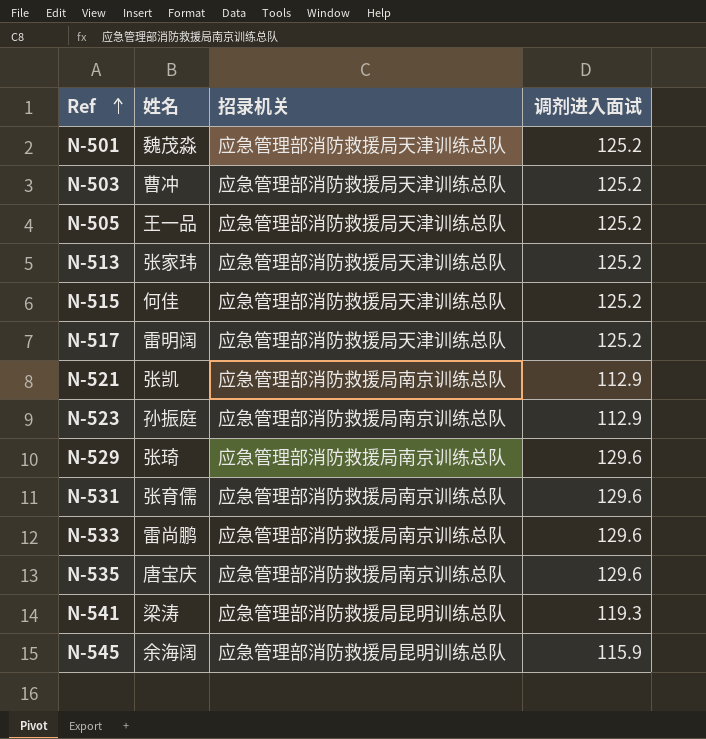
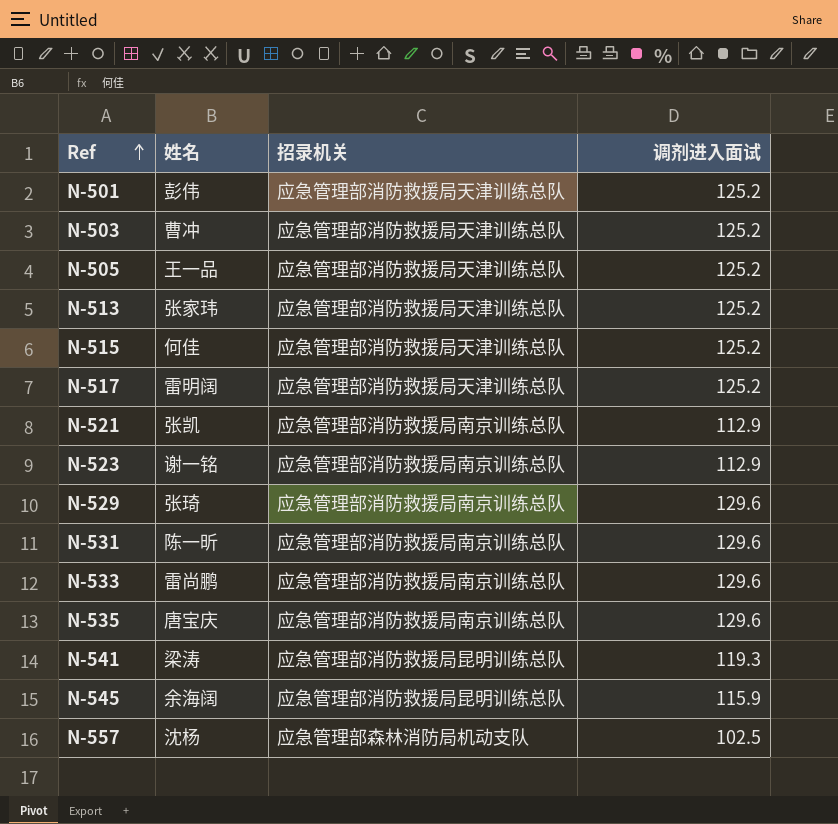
N-501 | 姓名: 魏茂淼 -> 彭伟
N-523 | 姓名: 孙振庭 -> 谢一铭
N-531 | 姓名: 张育儒 -> 陈一昕
row N-557: none -> 沈杨 | 应急管理部森林消防局机动支队 | 102.5

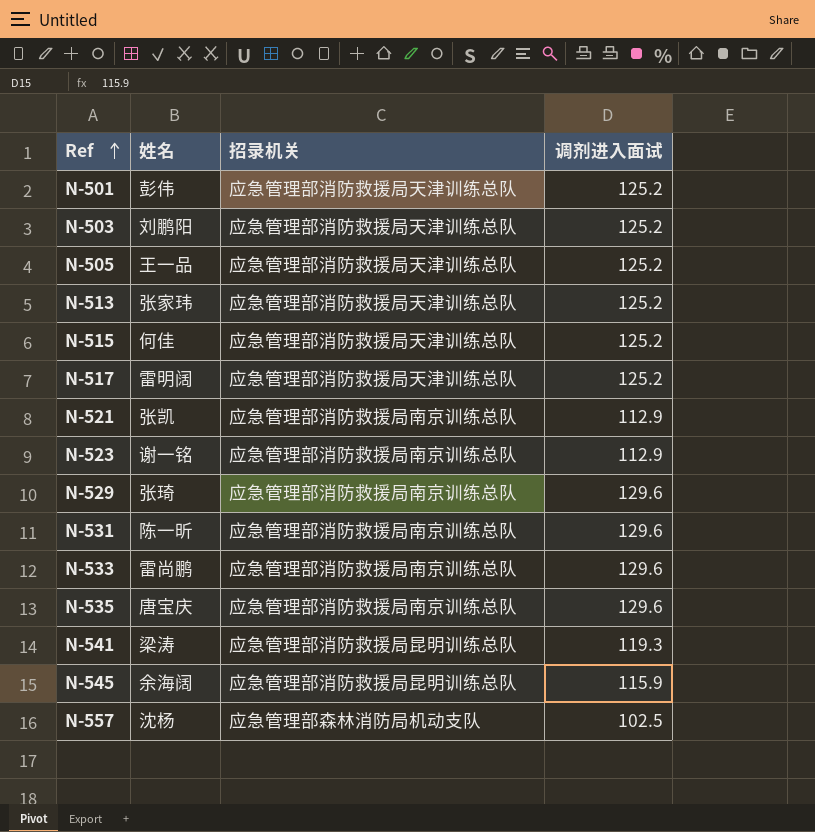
N-503 | 姓名: 曹冲 -> 刘鹏阳

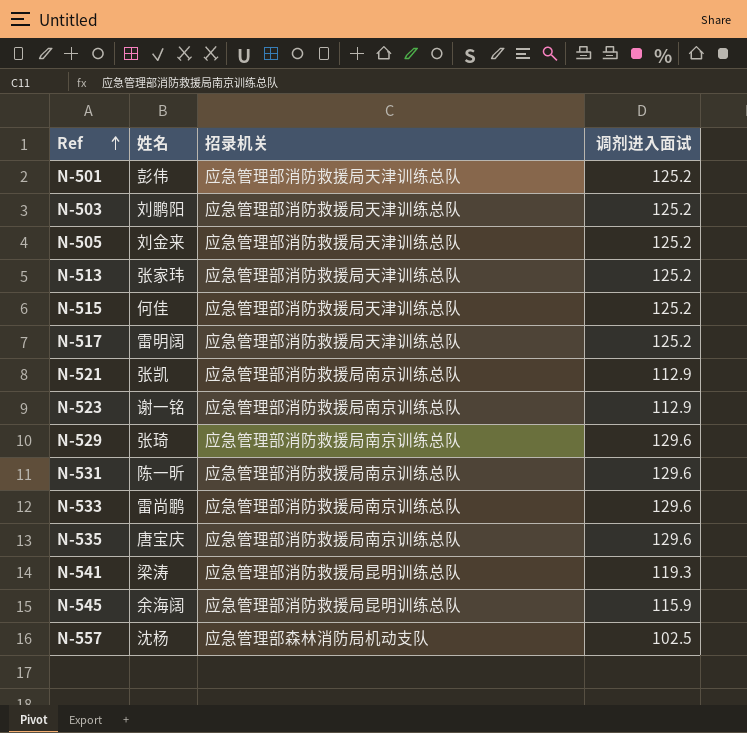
N-505 | 姓名: 王一品 -> 刘金来

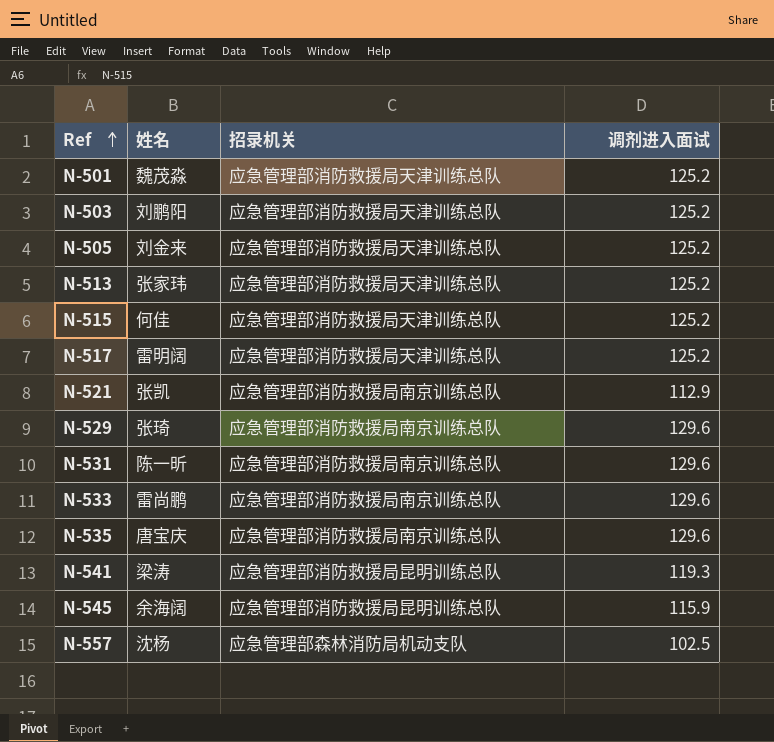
row N-523: 谢一铭 | 应急管理部消防救援局南京训练总队 | 112.9 -> none
N-501 | 姓名: 彭伟 -> 魏茂淼

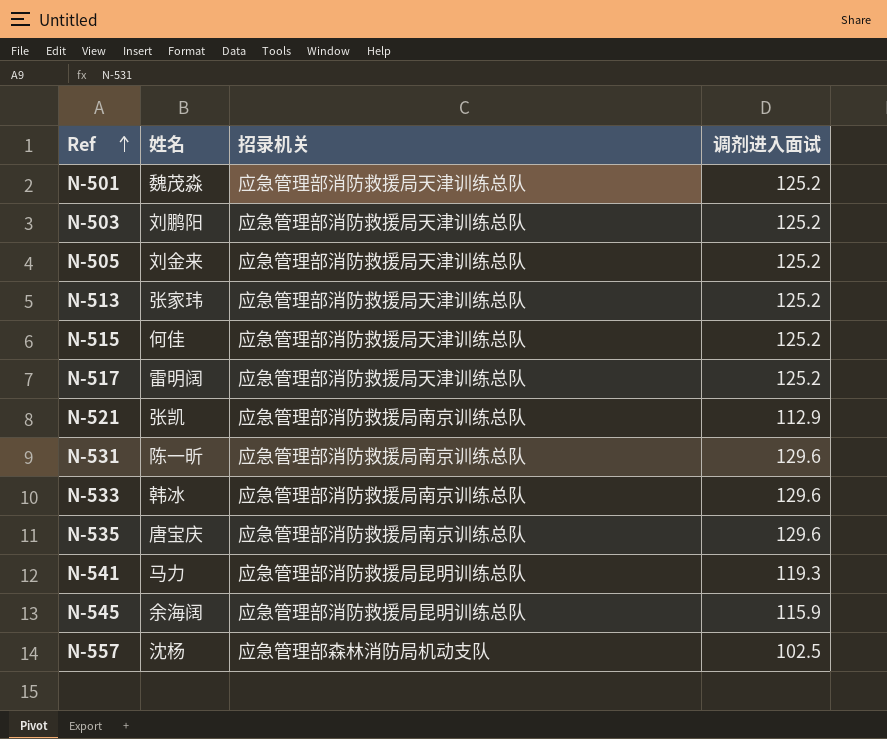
row N-529: 张琦 | 应急管理部消防救援局南京训练总队 | 129.6 -> none
N-533 | 姓名: 雷尚鹏 -> 韩冰
N-541 | 姓名: 梁涛 -> 马力

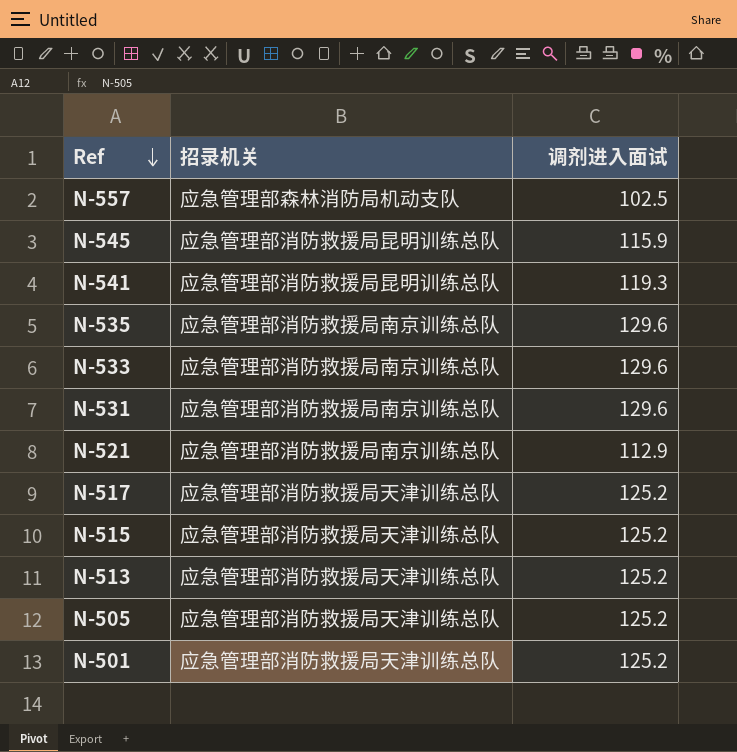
row order: Ref ascending -> Ref descending
column 姓名 | position: 2 -> none
row N-503: 刘鹏阳 | 应急管理部消防救援局天津训练总队 | 125.2 -> none

